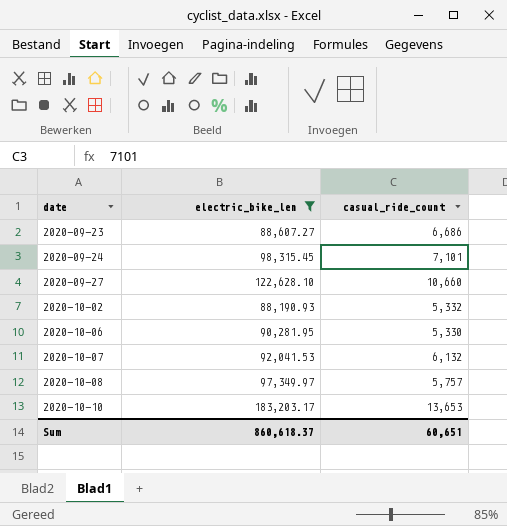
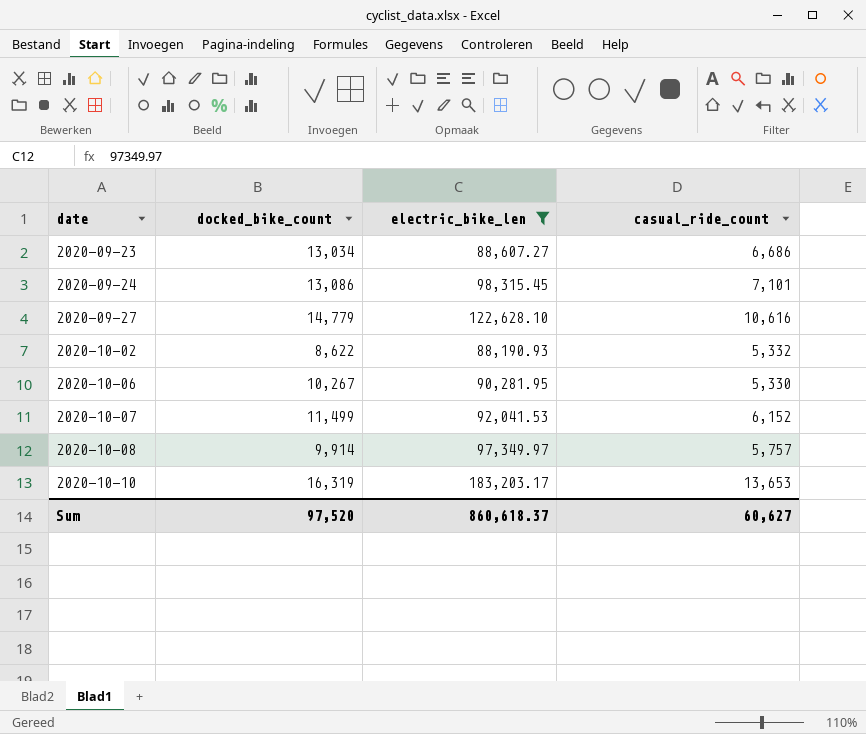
column docked_bike_count | position: none -> 2
2020-09-27 | casual_ride_count: 10,660 -> 10,616
2020-10-07 | casual_ride_count: 6,132 -> 6,152
Sum | casual_ride_count: 60,651 -> 60,627

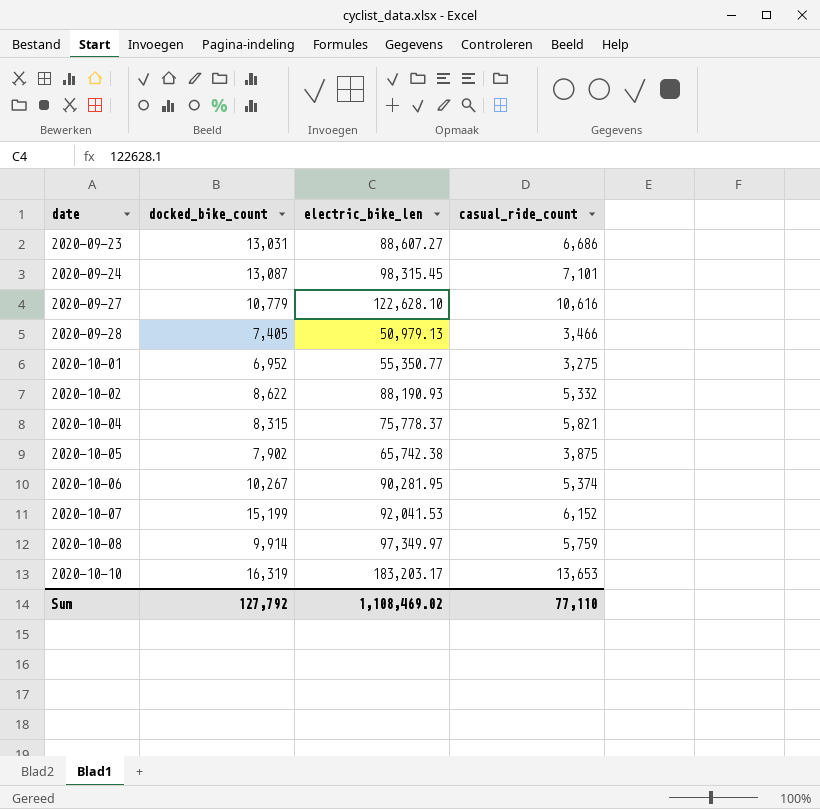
filter: electric_bike_len >= 88,190.93 -> none
2020-09-23 | docked_bike_count: 13,034 -> 13,031
2020-09-24 | docked_bike_count: 13,086 -> 13,087
2020-09-27 | docked_bike_count: 14,779 -> 10,779
2020-10-06 | casual_ride_count: 5,330 -> 5,374
2020-10-07 | docked_bike_count: 11,499 -> 15,199
2020-10-08 | casual_ride_count: 5,757 -> 5,759
Sum | docked_bike_count: 97,520 -> 127,792
Sum | electric_bike_len: 860,618.37 -> 1,108,469.02
Sum | casual_ride_count: 60,627 -> 77,110

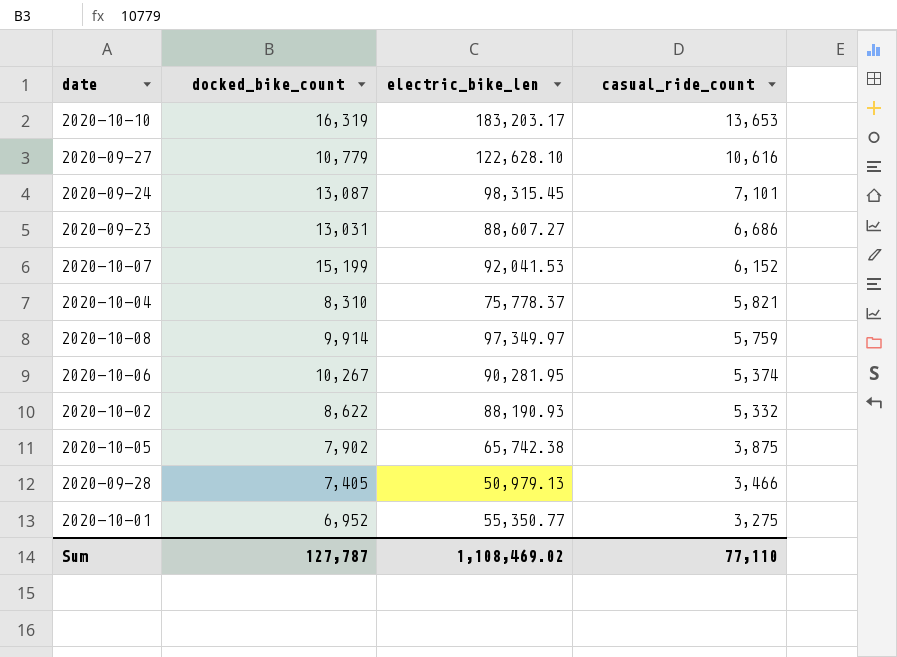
row order: date ascending -> casual_ride_count descending
2020-10-04 | docked_bike_count: 8,315 -> 8,310
Sum | docked_bike_count: 127,792 -> 127,787

